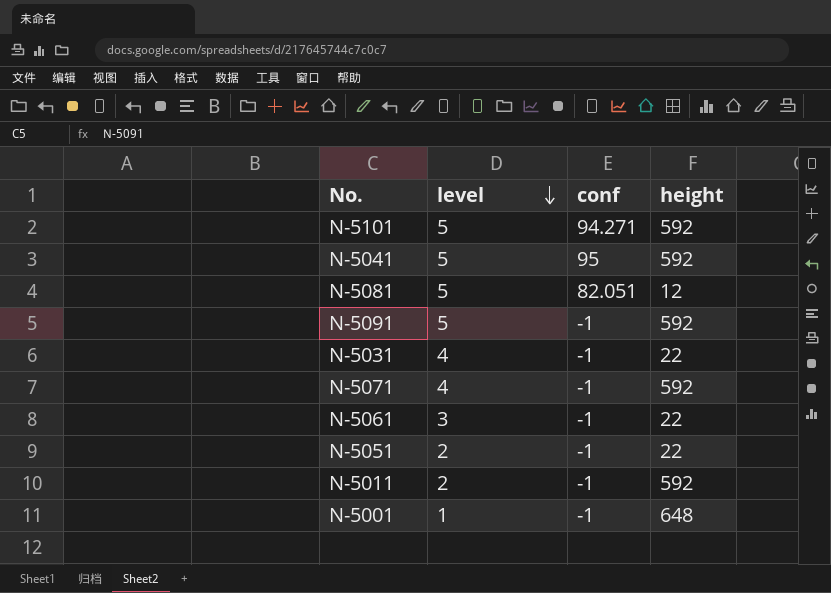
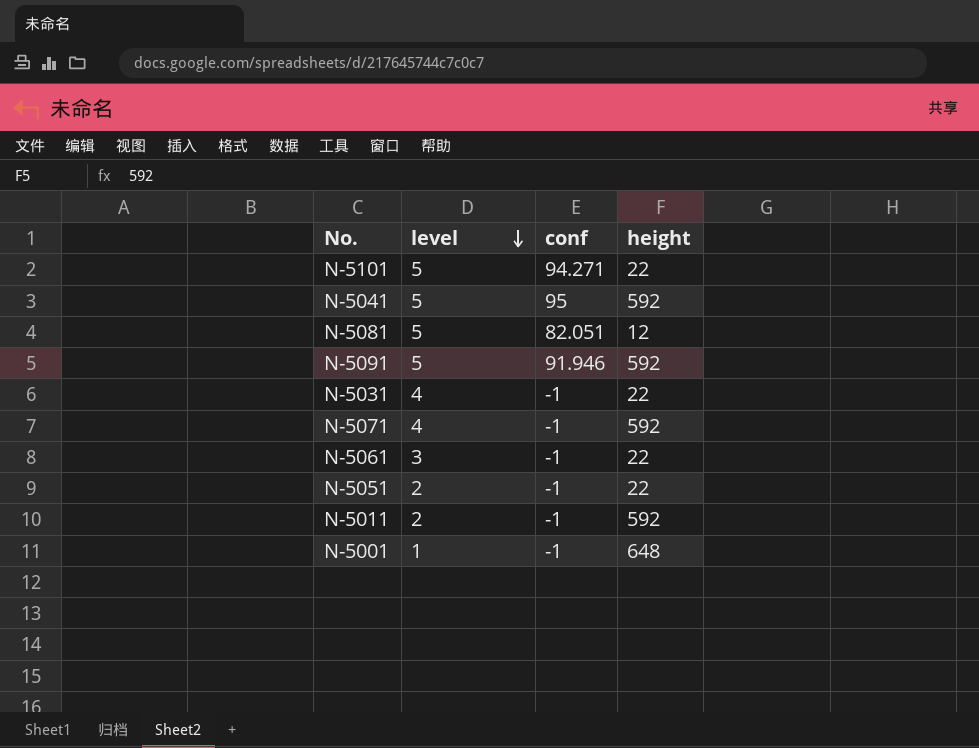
N-5101 | height: 592 -> 22
N-5091 | conf: -1 -> 91.946

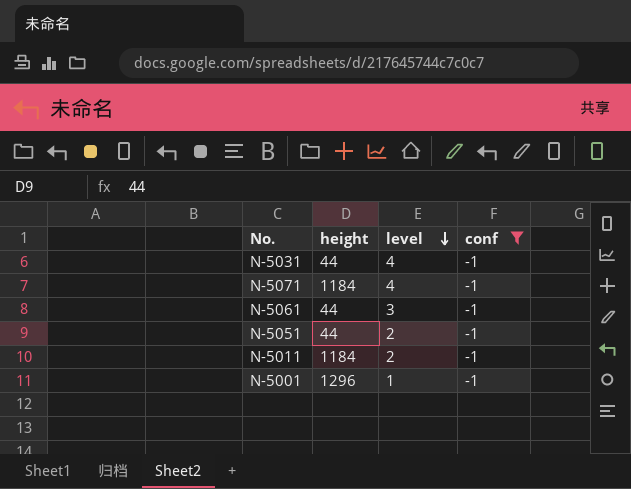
filter: none -> conf = -1
column height | position: 4 -> 2
N-5031 | height: 22 -> 44
N-5071 | height: 592 -> 1184
N-5061 | height: 22 -> 44
N-5051 | height: 22 -> 44
N-5011 | height: 592 -> 1184
N-5001 | height: 648 -> 1296

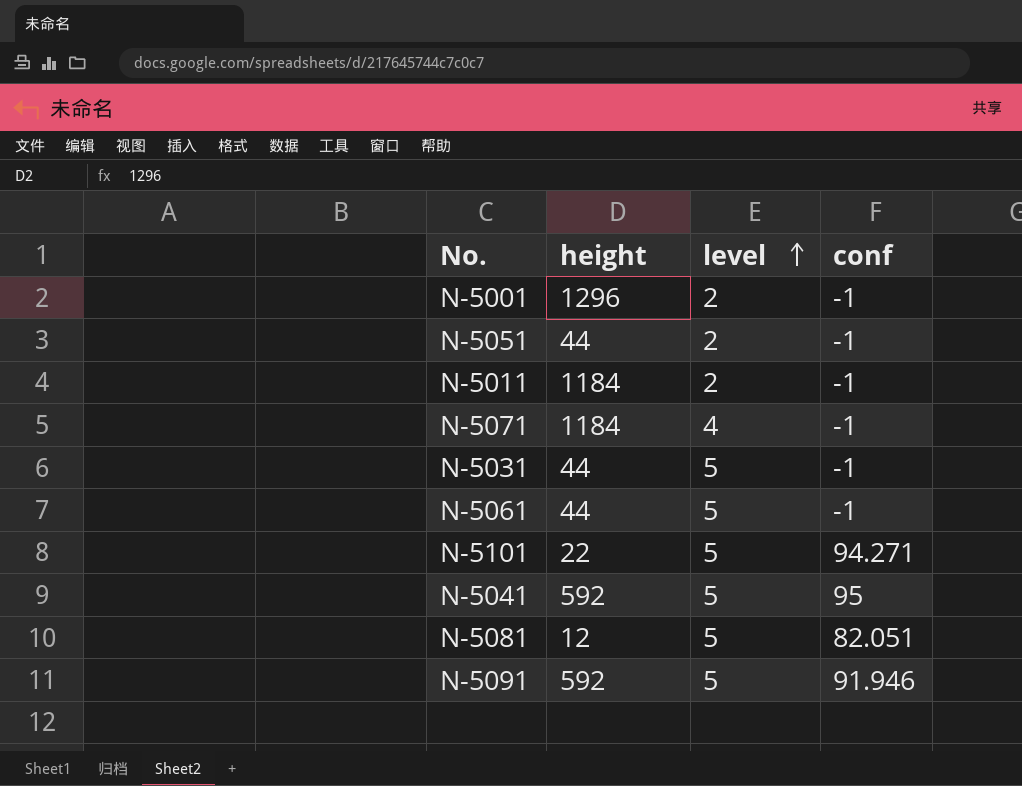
filter: conf = -1 -> none
row order: level descending -> level ascending
N-5001 | level: 1 -> 2
N-5031 | level: 4 -> 5
N-5061 | level: 3 -> 5

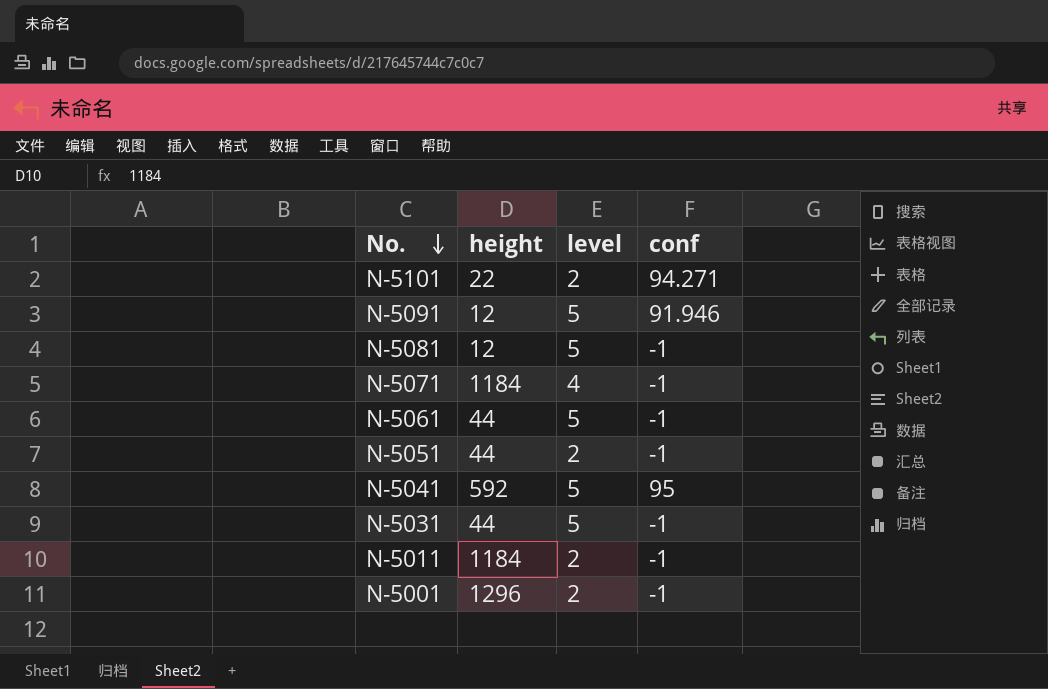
row order: level ascending -> No. descending
N-5101 | level: 5 -> 2
N-5091 | height: 592 -> 12
N-5081 | conf: 82.051 -> -1

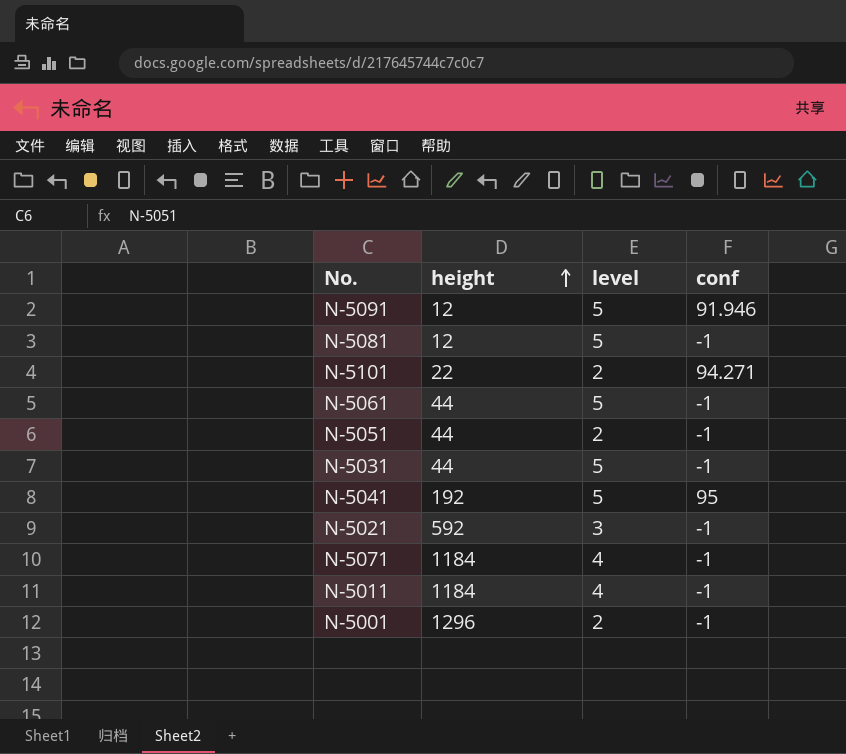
row order: No. descending -> height ascending
N-5041 | height: 592 -> 192
row N-5021: none -> 592 | 3 | -1
N-5011 | level: 2 -> 4

